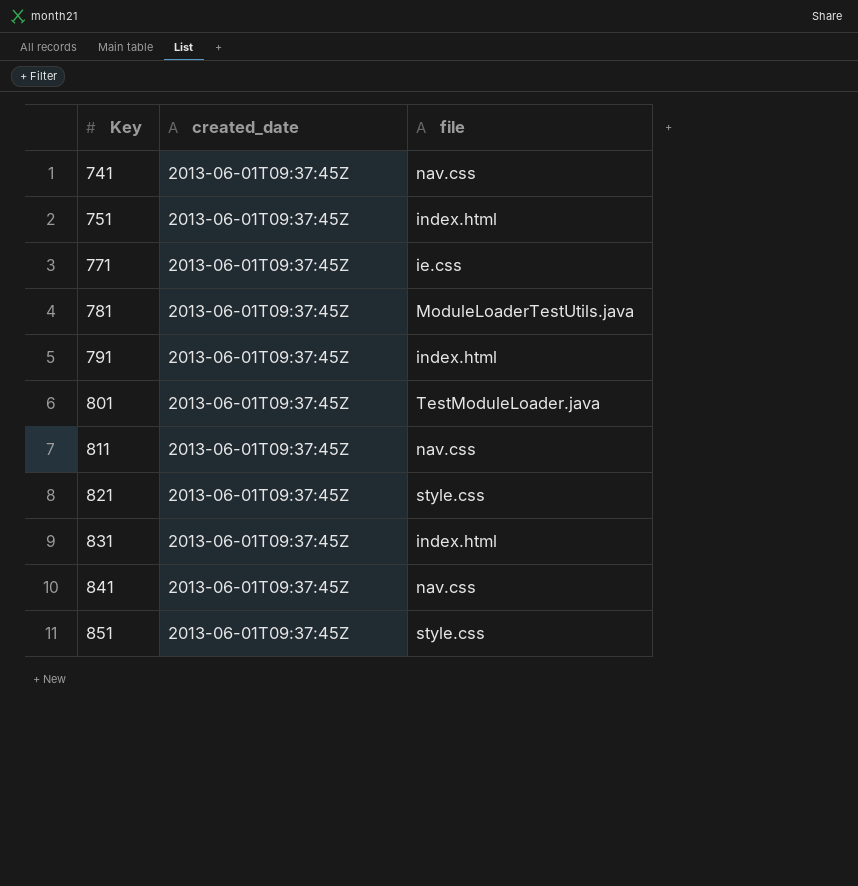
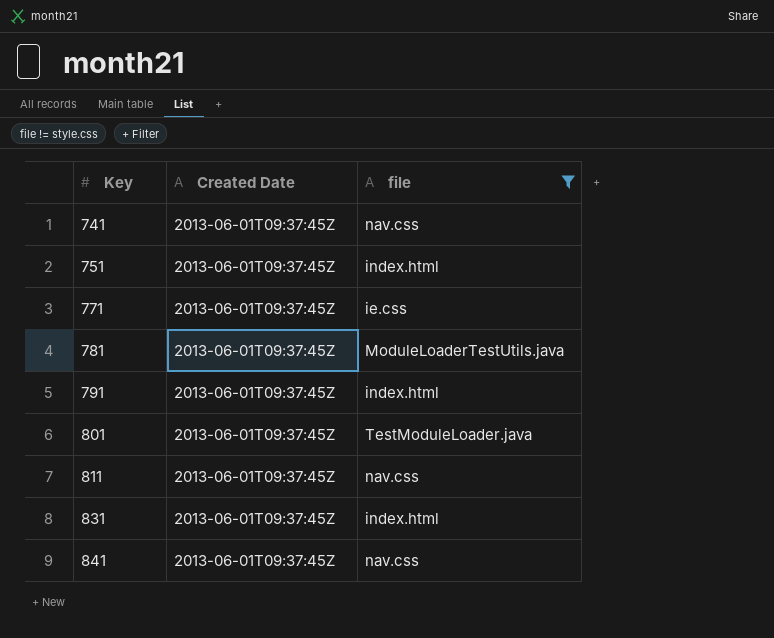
filter: none -> file != style.css
column name: created_date -> Created Date

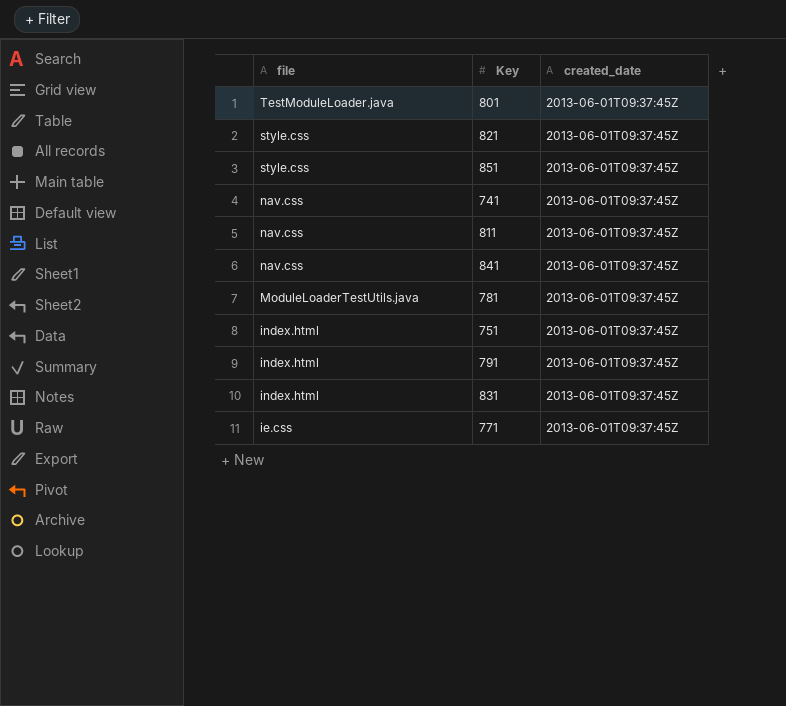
filter: file != style.css -> none
row order: Key ascending -> file descending
column file | position: 3 -> 1
column name: Created Date -> created_date

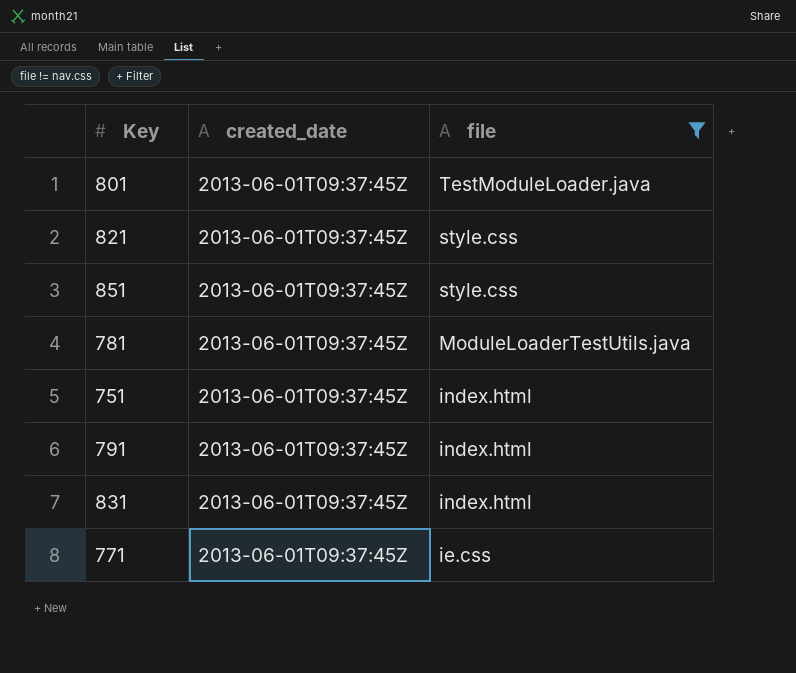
filter: none -> file != nav.css
column file | position: 1 -> 3

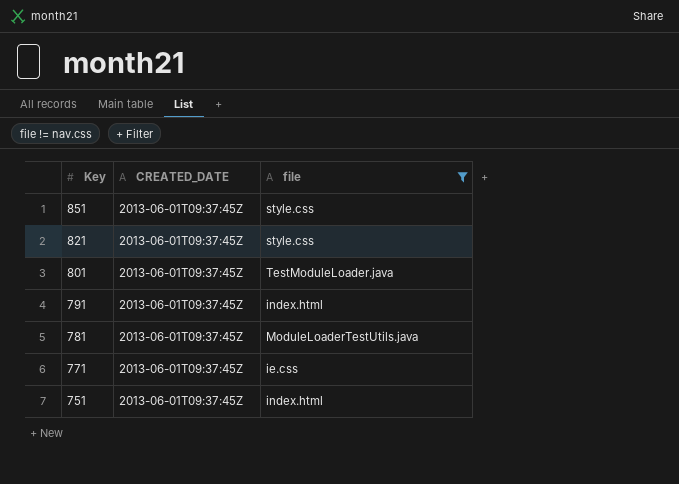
row order: file descending -> Key descending
column name: created_date -> CREATED_DATE
row 831: 2013-06-01T09:37:45Z | index.html -> none

